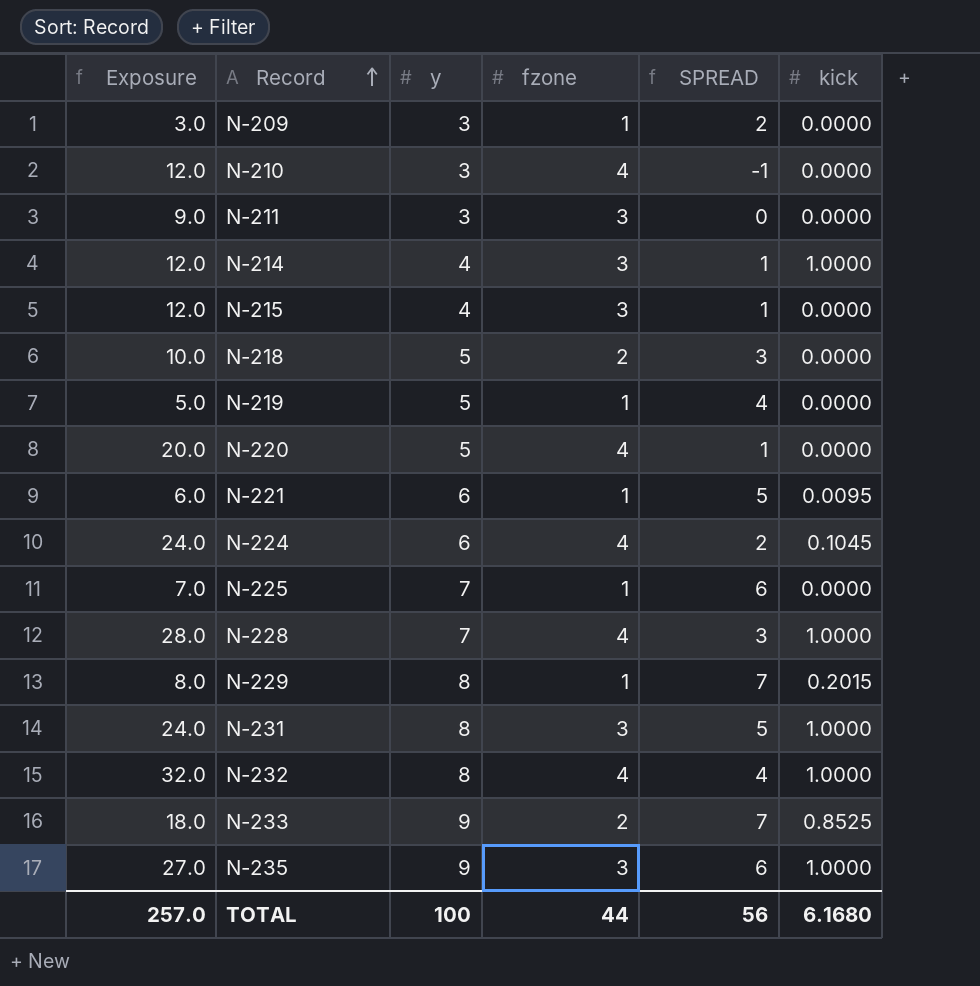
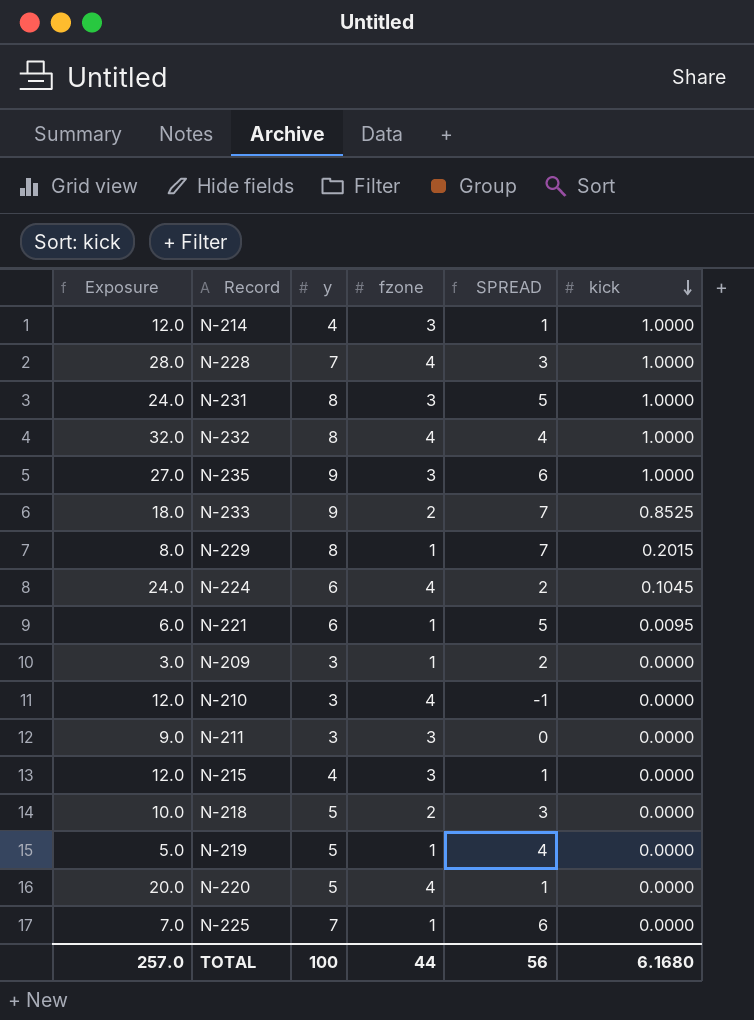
row order: Record ascending -> kick descending

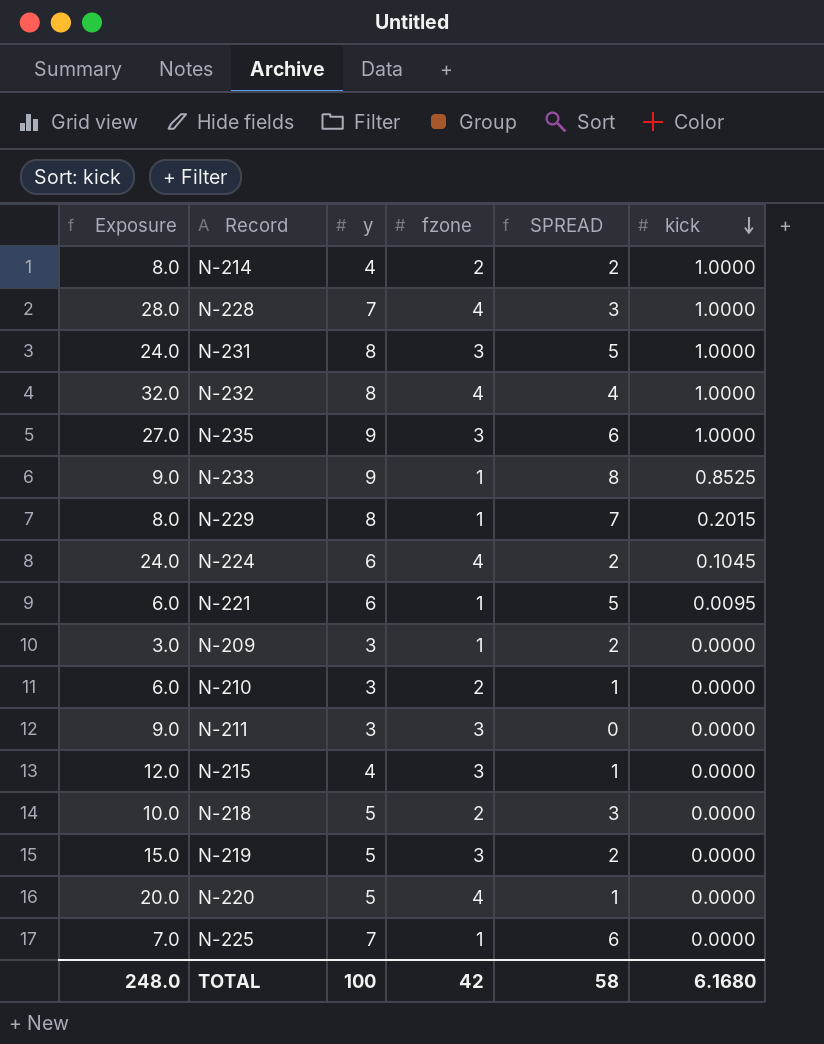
N-214 | Exposure: 12.0 -> 8.0
N-214 | fzone: 3 -> 2
N-214 | SPREAD: 1 -> 2
N-233 | Exposure: 18.0 -> 9.0
N-233 | fzone: 2 -> 1
N-233 | SPREAD: 7 -> 8
N-210 | Exposure: 12.0 -> 6.0
N-210 | fzone: 4 -> 2
N-210 | SPREAD: -1 -> 1
N-219 | Exposure: 5.0 -> 15.0
N-219 | fzone: 1 -> 3
N-219 | SPREAD: 4 -> 2
TOTAL | Exposure: 257.0 -> 248.0
TOTAL | fzone: 44 -> 42
TOTAL | SPREAD: 56 -> 58

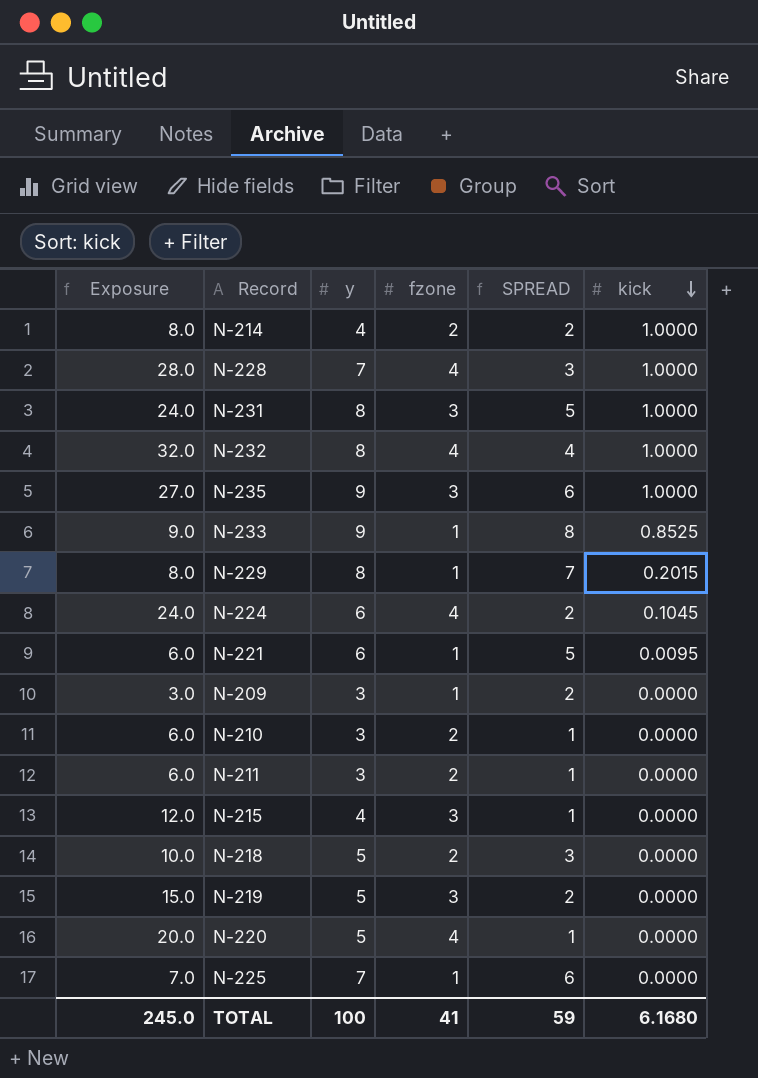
N-211 | Exposure: 9.0 -> 6.0
N-211 | fzone: 3 -> 2
N-211 | SPREAD: 0 -> 1
TOTAL | Exposure: 248.0 -> 245.0
TOTAL | fzone: 42 -> 41
TOTAL | SPREAD: 58 -> 59

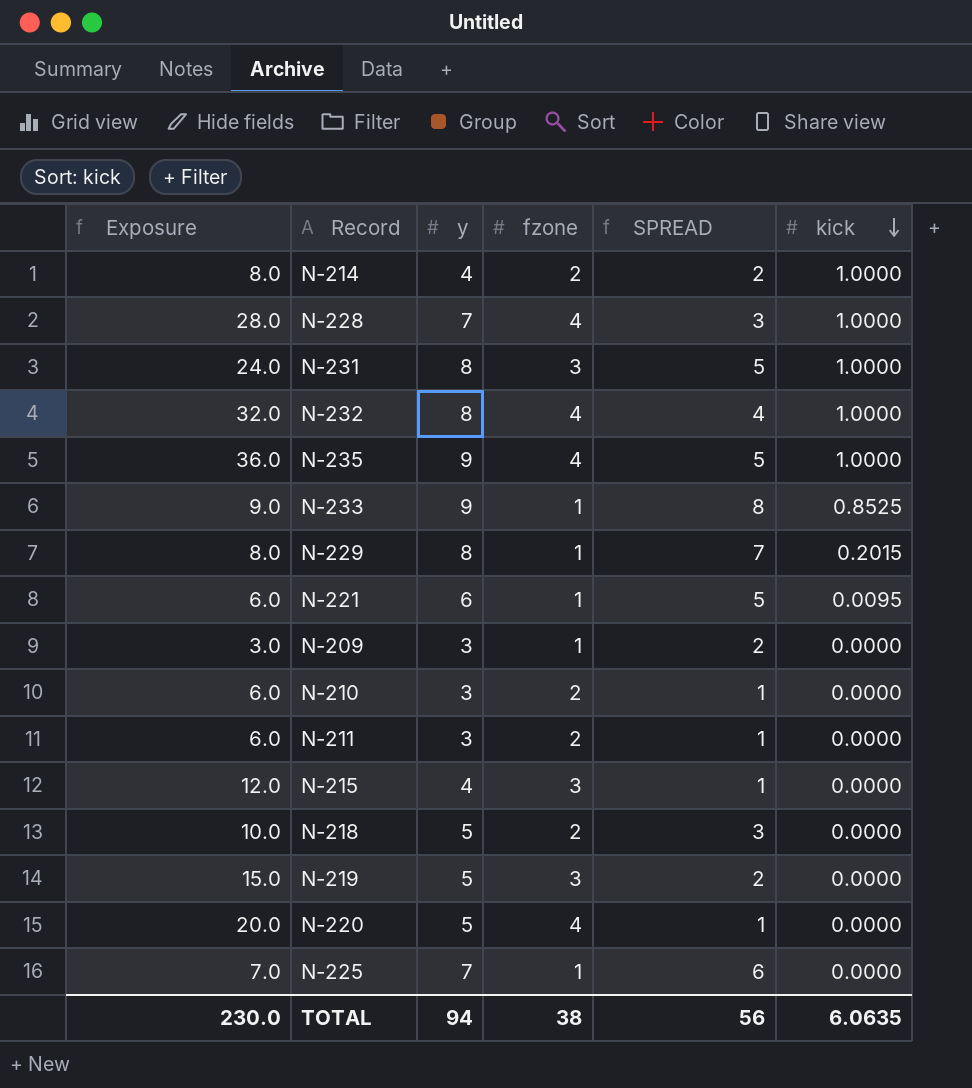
row N-224: 24.0 | 6 | 4 | 2 | 0.1045 -> none
N-235 | Exposure: 27.0 -> 36.0
N-235 | fzone: 3 -> 4
N-235 | SPREAD: 6 -> 5
TOTAL | Exposure: 245.0 -> 230.0
TOTAL | y: 100 -> 94
TOTAL | fzone: 41 -> 38
TOTAL | SPREAD: 59 -> 56
TOTAL | kick: 6.1680 -> 6.0635

